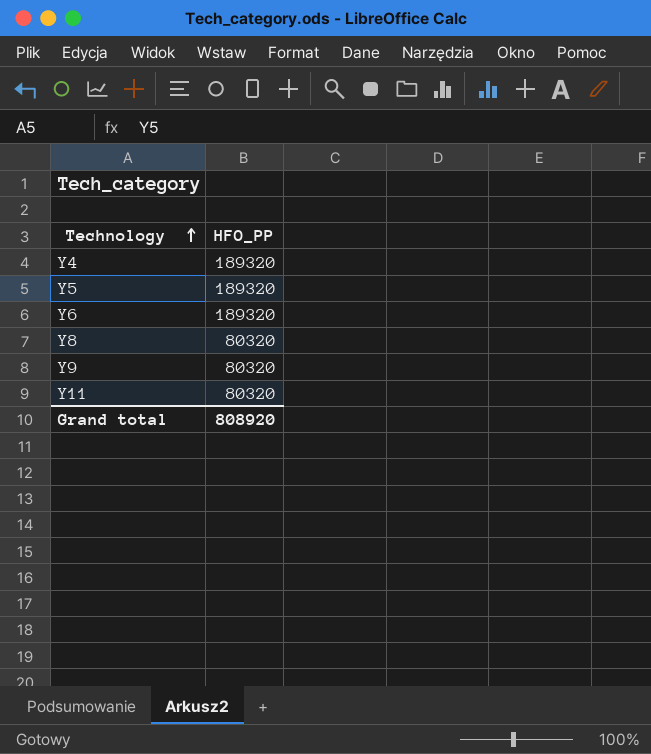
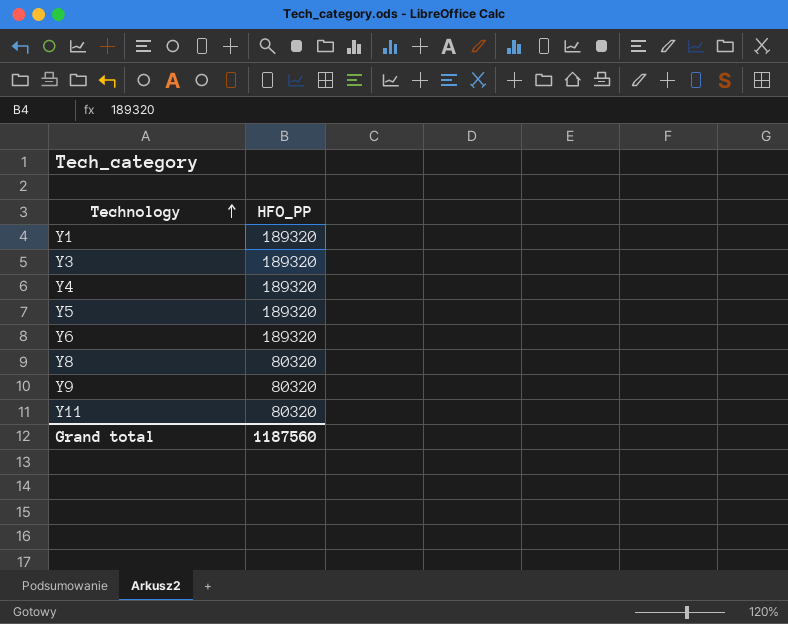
row Y1: none -> 189320
row Y3: none -> 189320
Grand total | HFO_PP: 808920 -> 1187560

